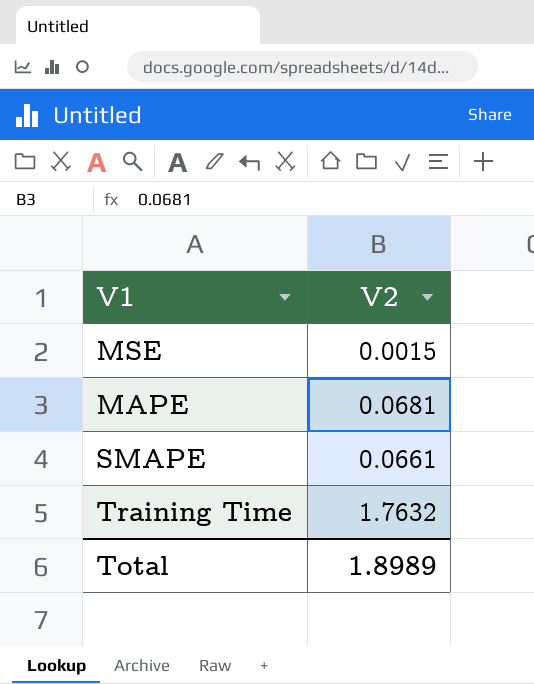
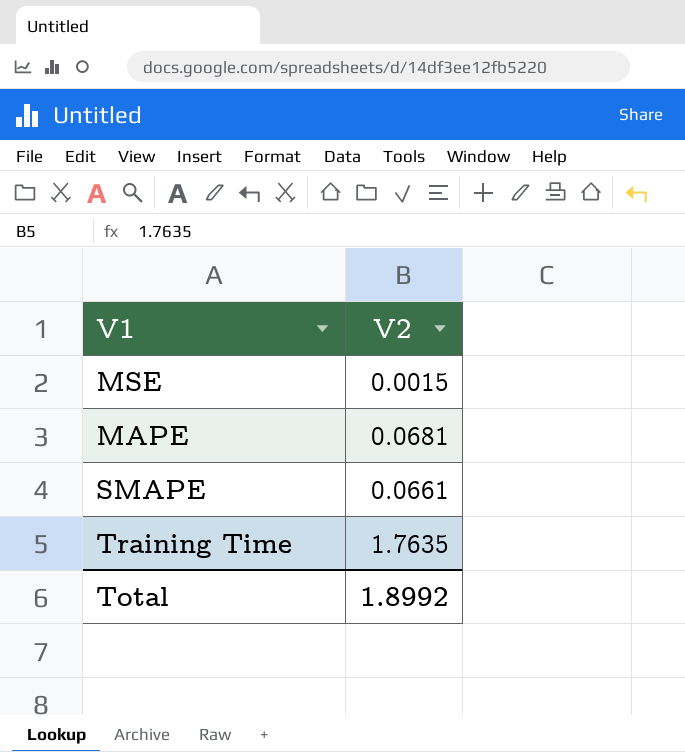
Training Time | V2: 1.7632 -> 1.7635
Total | V2: 1.8989 -> 1.8992

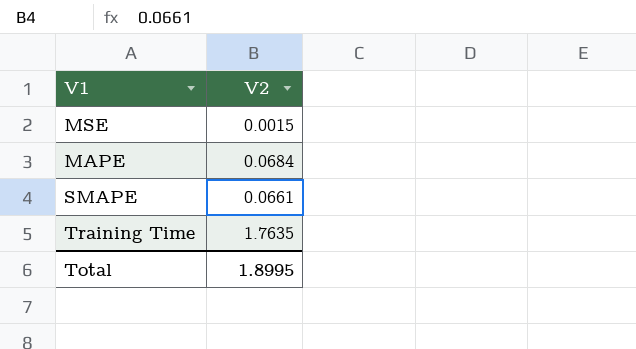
MAPE | V2: 0.0681 -> 0.0684
Total | V2: 1.8992 -> 1.8995

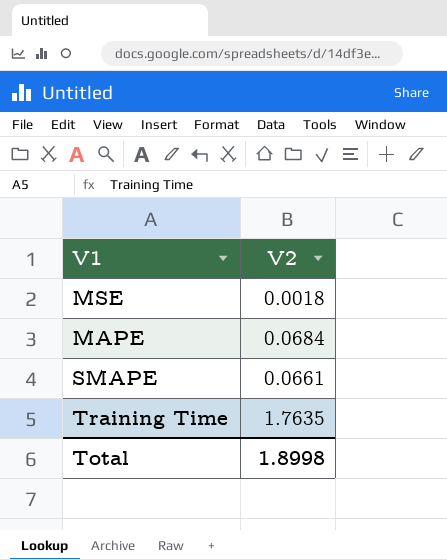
MSE | V2: 0.0015 -> 0.0018
Total | V2: 1.8995 -> 1.8998

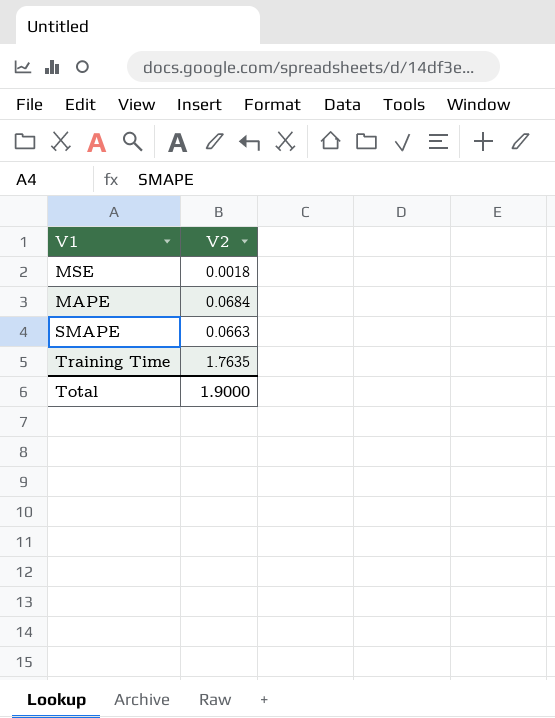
SMAPE | V2: 0.0661 -> 0.0663
Total | V2: 1.8998 -> 1.9000

